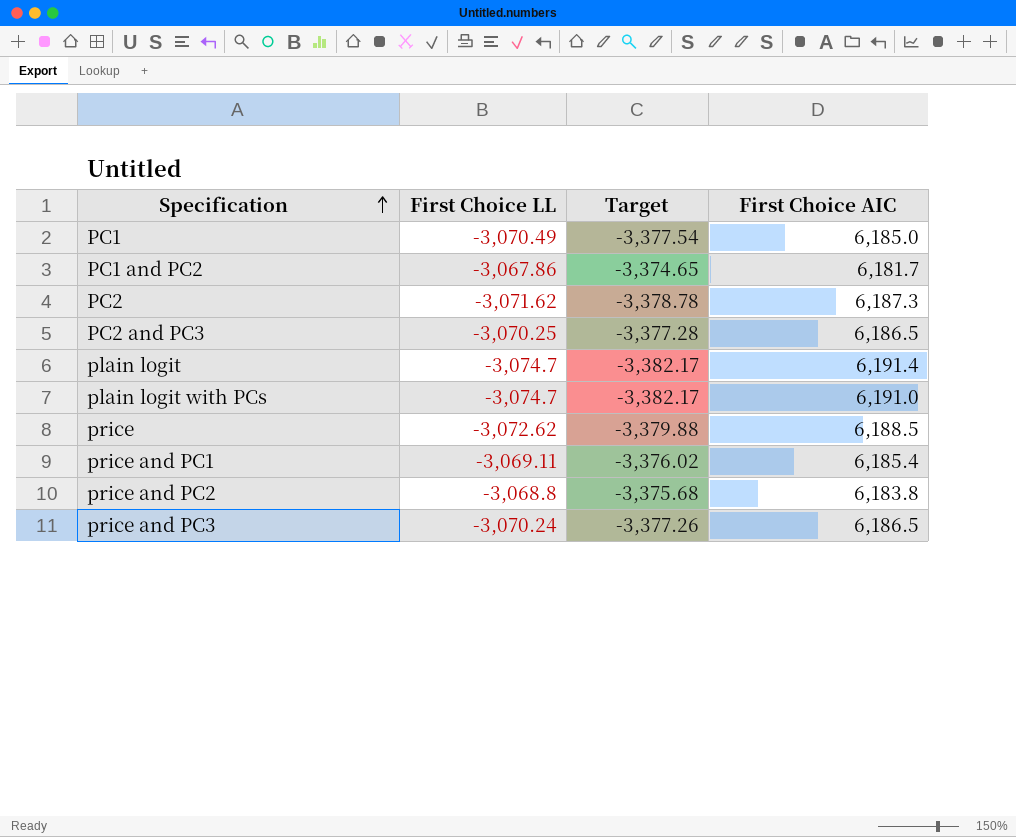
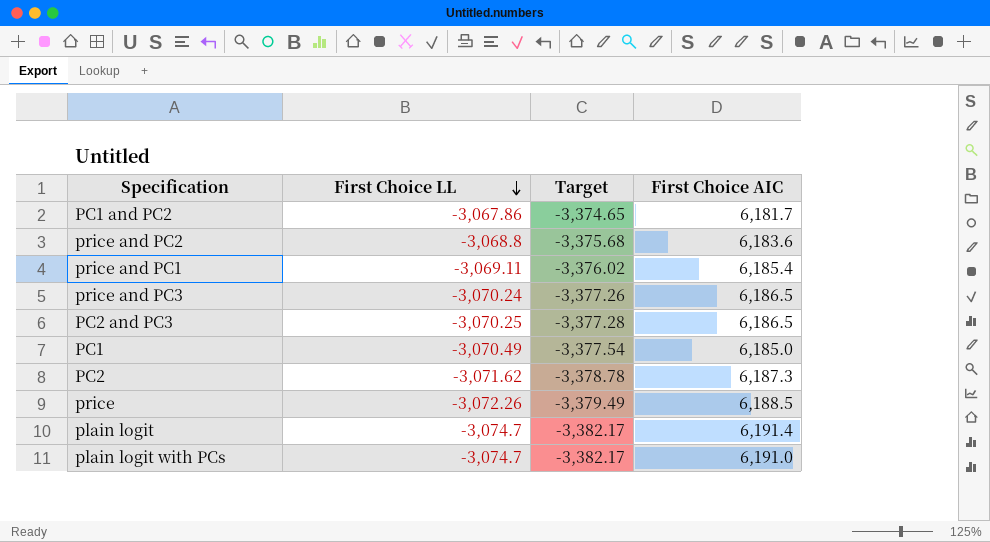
row order: Specification ascending -> First Choice LL descending
price and PC2 | First Choice AIC: 6,183.8 -> 6,183.6
price | First Choice LL: -3,072.62 -> -3,072.26
price | Target: -3,379.88 -> -3,379.49

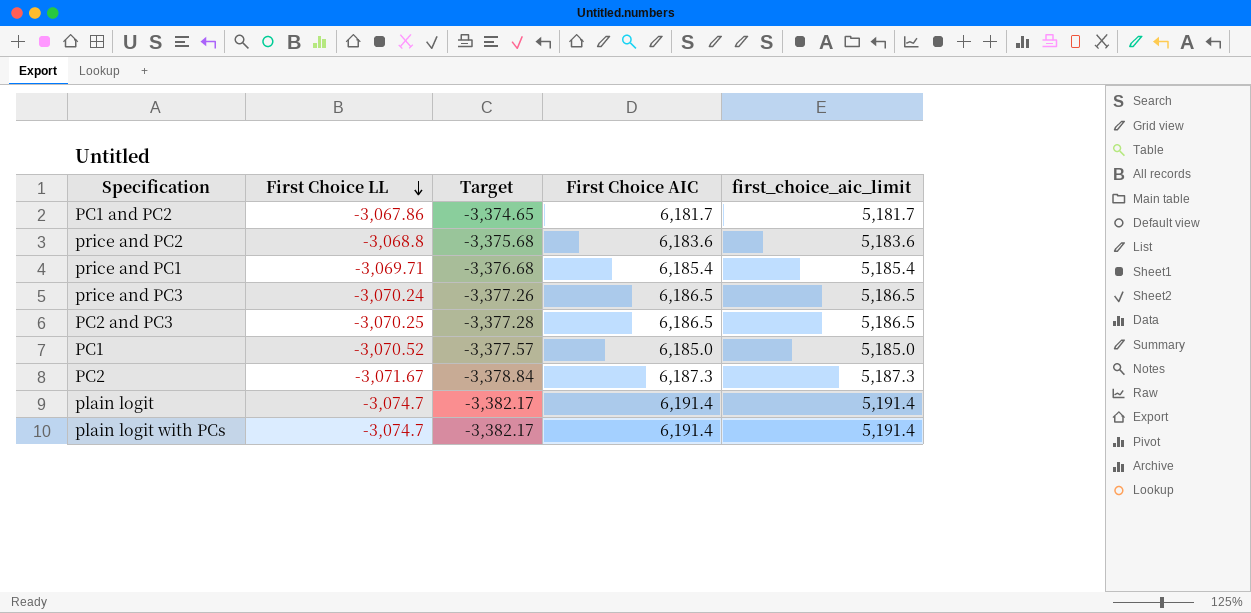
column first_choice_aic_limit | formula: none -> [First Choice AIC] - 1000
row price: -3,072.26 | -3,379.49 | 6,188.5 -> none
price and PC1 | First Choice LL: -3,069.11 -> -3,069.71
price and PC1 | Target: -3,376.02 -> -3,376.68
PC1 | First Choice LL: -3,070.49 -> -3,070.52
PC1 | Target: -3,377.54 -> -3,377.57
PC2 | First Choice LL: -3,071.62 -> -3,071.67
PC2 | Target: -3,378.78 -> -3,378.84
plain logit with PCs | First Choice AIC: 6,191.0 -> 6,191.4

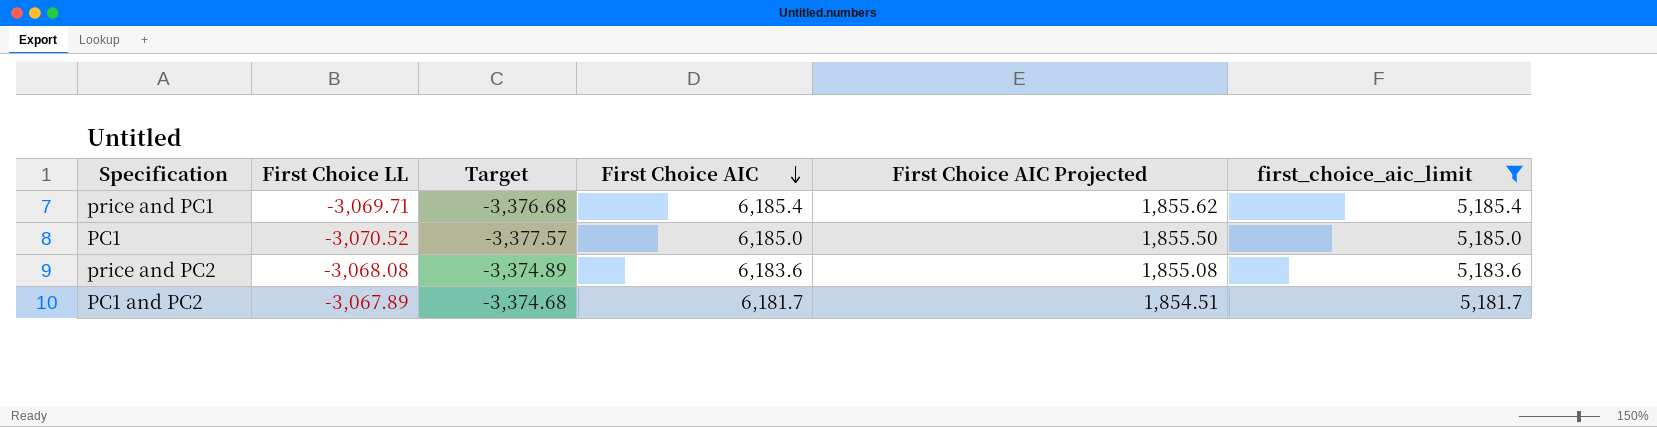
filter: none -> first_choice_aic_limit <= 5,185.4
row order: First Choice LL descending -> First Choice AIC descending
column First Choice AIC Projected | formula: none -> [First Choice AIC] * 0.3
price and PC2 | First Choice LL: -3,068.8 -> -3,068.08
price and PC2 | Target: -3,375.68 -> -3,374.89
PC1 and PC2 | First Choice LL: -3,067.86 -> -3,067.89
PC1 and PC2 | Target: -3,374.65 -> -3,374.68

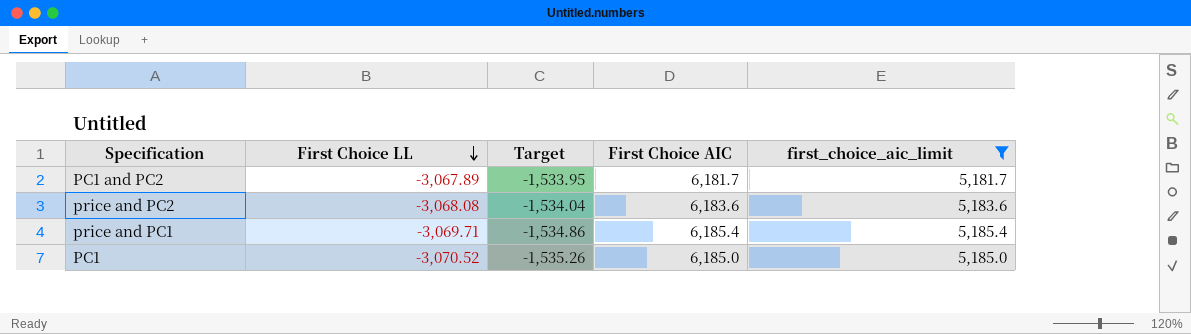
row order: First Choice AIC descending -> First Choice LL descending
column First Choice AIC Projected | formula: [First Choice AIC] * 0.3 -> none
column Target | formula: [First Choice LL] * 1.1 -> [First Choice LL] * 0.5

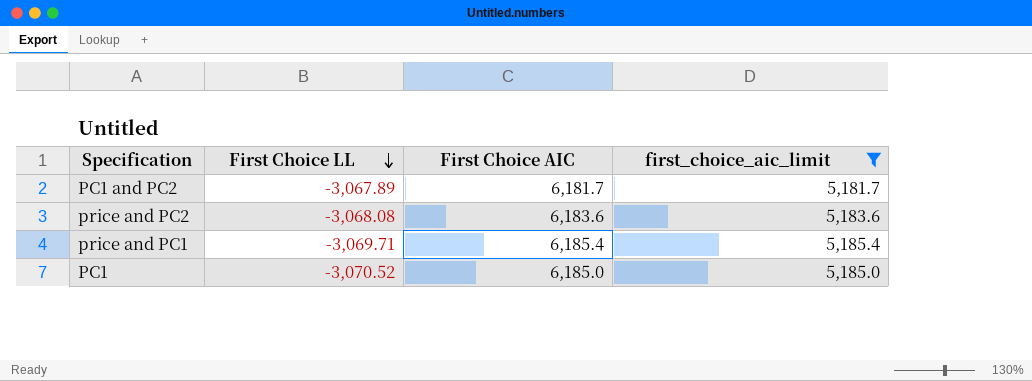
column Target | formula: [First Choice LL] * 0.5 -> none

